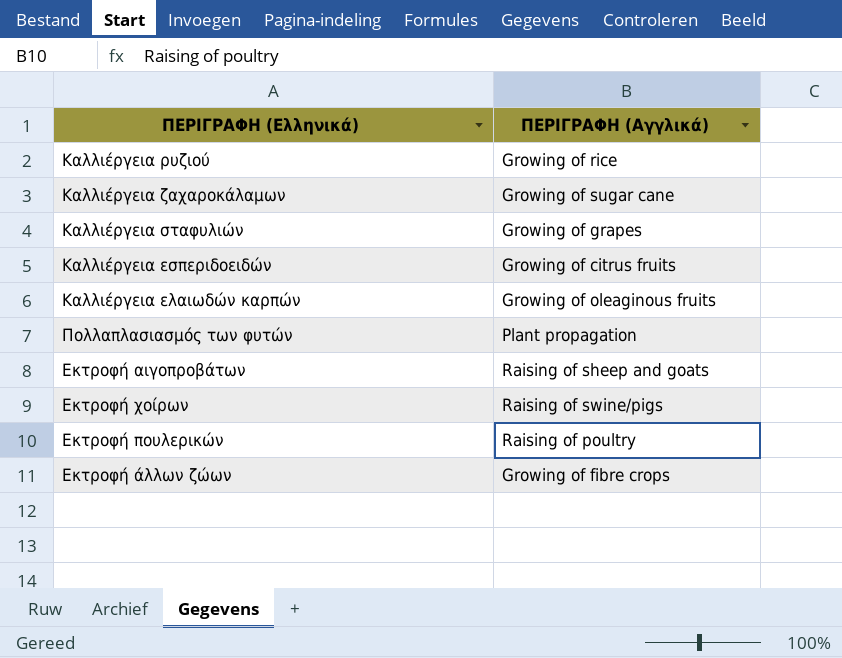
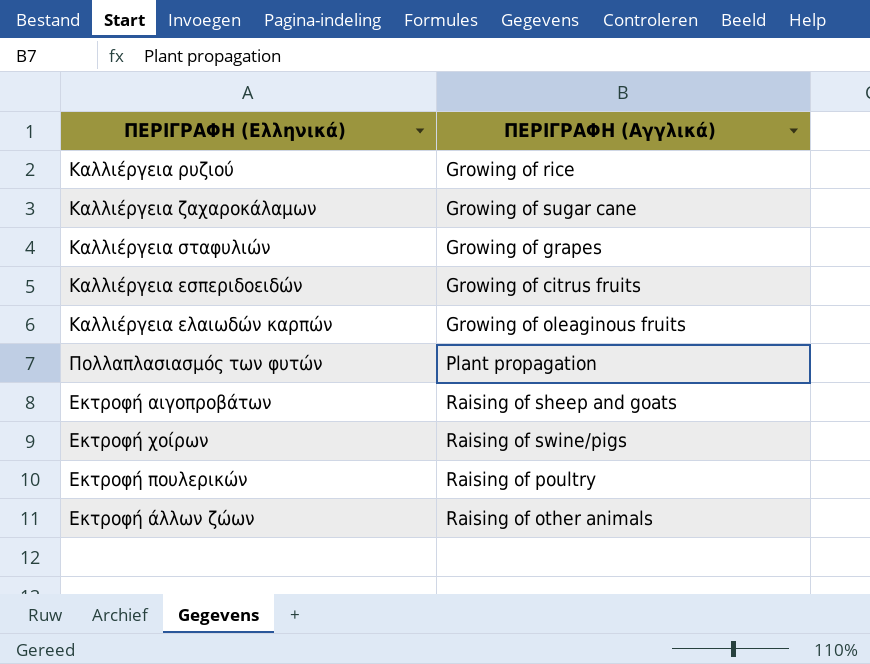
Εκτροφή άλλων ζώων | ΠΕΡΙΓΡΑΦΗ (Αγγλικά): Growing of fibre crops -> Raising of other animals

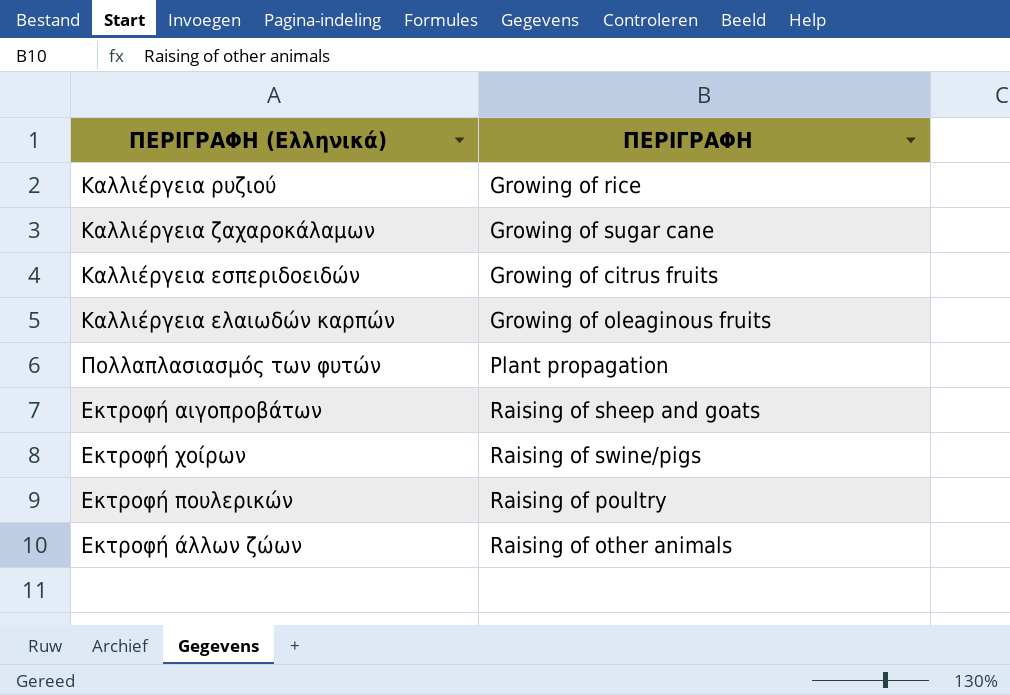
column name: ΠΕΡΙΓΡΑΦΗ (Αγγλικά) -> ΠΕΡΙΓΡΑΦΗ
row Καλλιέργεια σταφυλιών: Growing of grapes -> none

